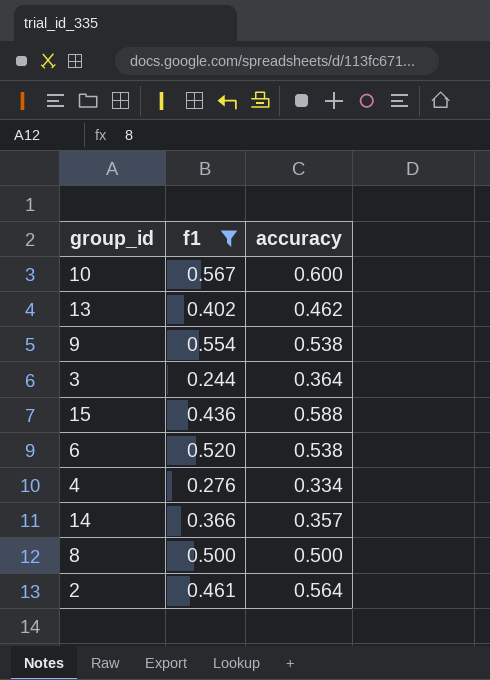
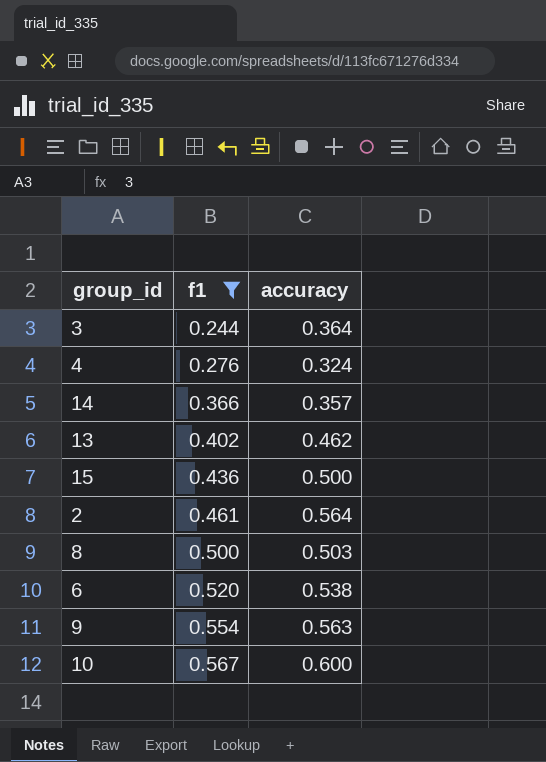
row order: none -> f1 ascending
4 | accuracy: 0.334 -> 0.324
15 | accuracy: 0.588 -> 0.500
8 | accuracy: 0.500 -> 0.503
9 | accuracy: 0.538 -> 0.563

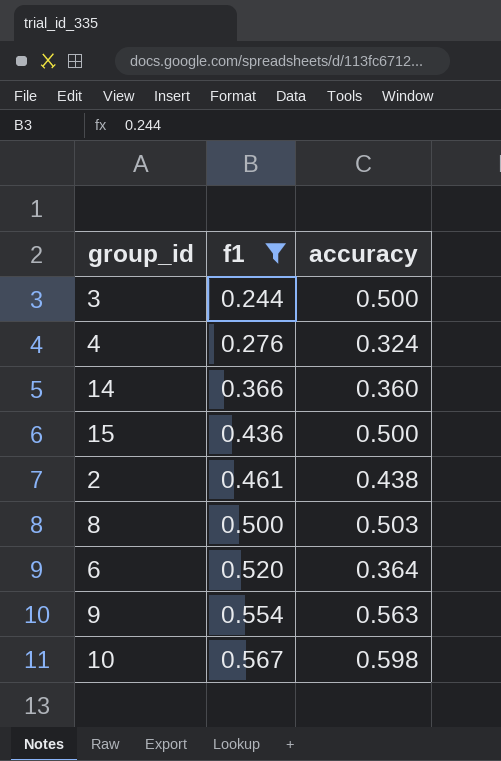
row 13: 0.402 | 0.462 -> none
3 | accuracy: 0.364 -> 0.500
14 | accuracy: 0.357 -> 0.360
2 | accuracy: 0.564 -> 0.438
6 | accuracy: 0.538 -> 0.364
10 | accuracy: 0.600 -> 0.598

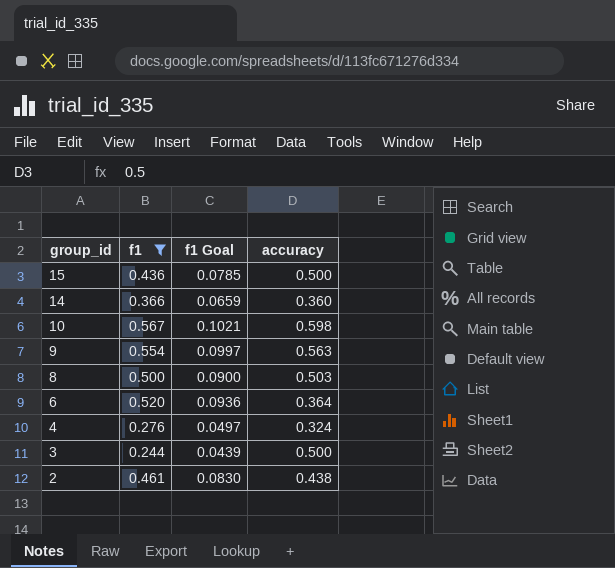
row order: f1 ascending -> group_id descending
column f1 Goal | formula: none -> [f1] * 0.18

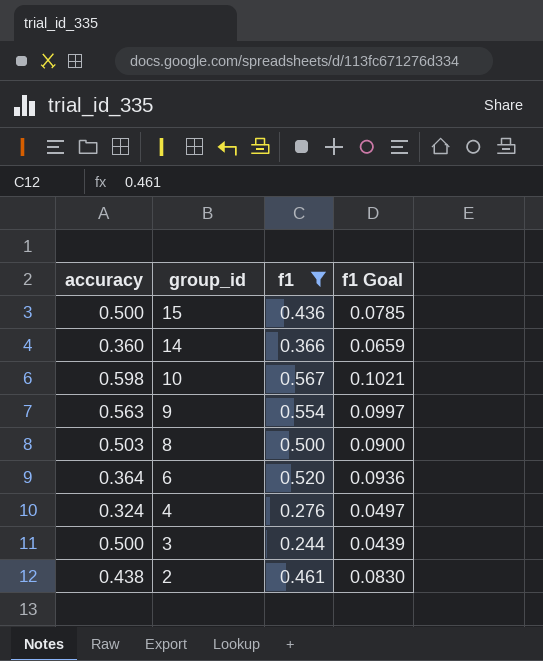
column accuracy | position: 4 -> 1

